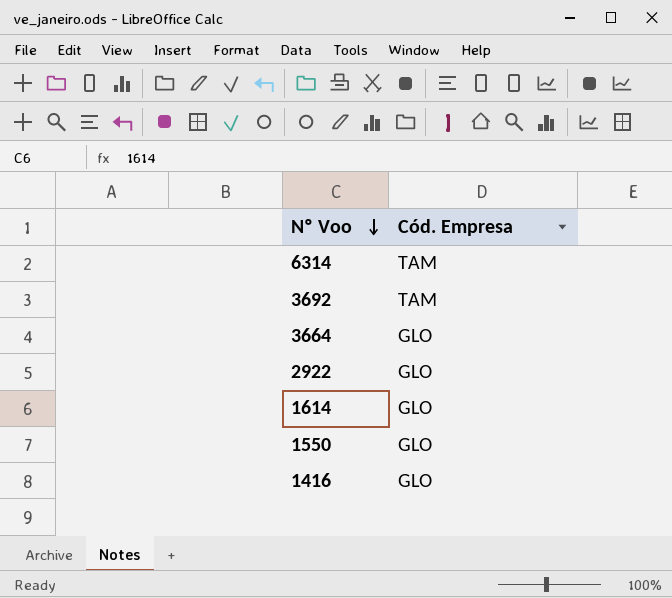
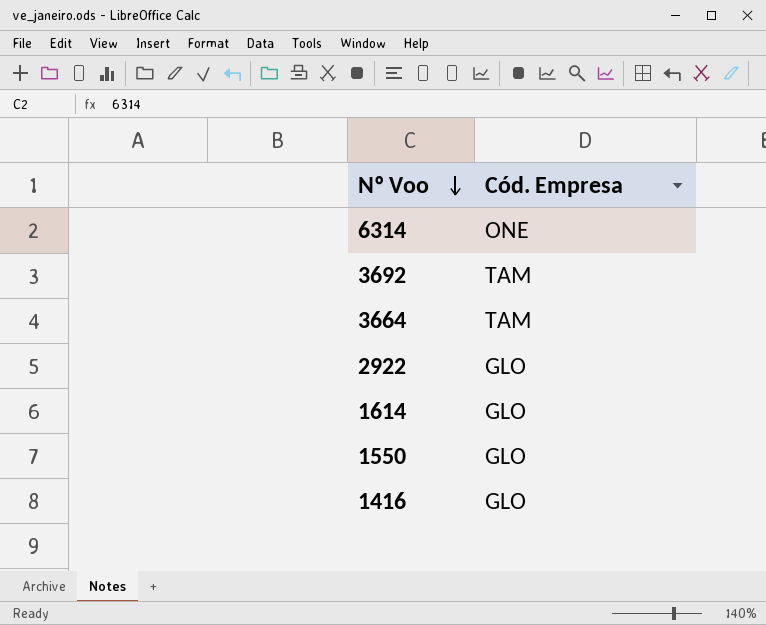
6314 | Cód. Empresa: TAM -> ONE
3664 | Cód. Empresa: GLO -> TAM

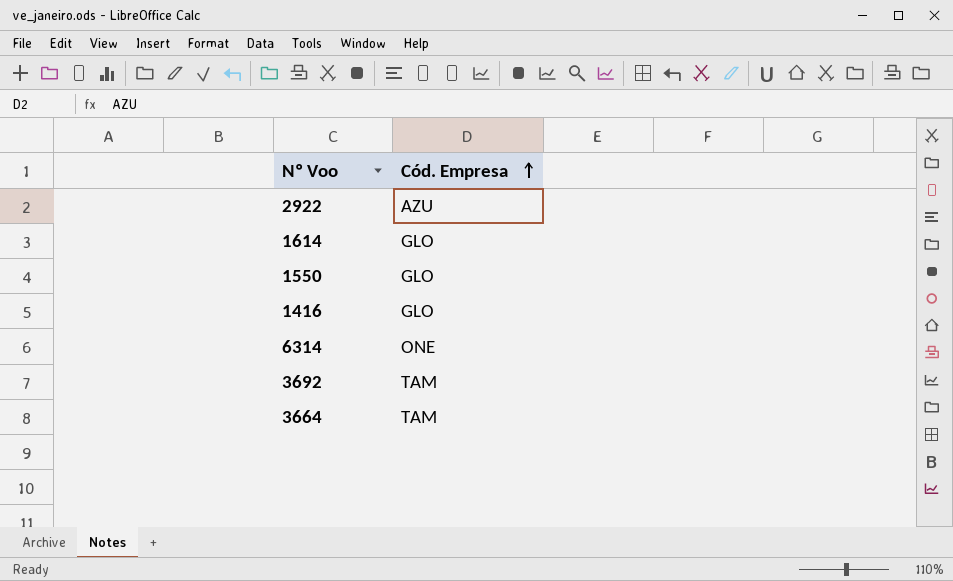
row order: Nº Voo descending -> Cód. Empresa ascending
2922 | Cód. Empresa: GLO -> AZU

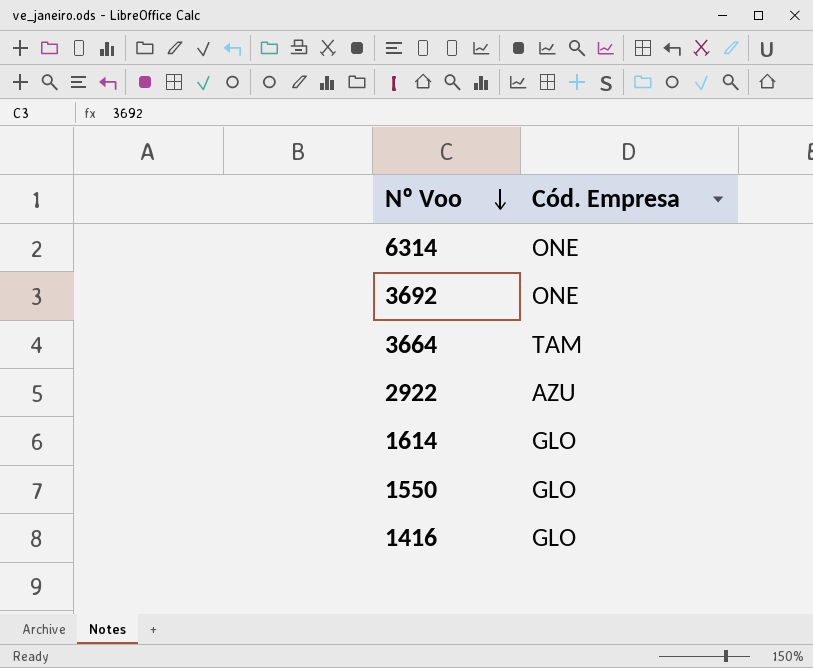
row order: Cód. Empresa ascending -> Nº Voo descending
3692 | Cód. Empresa: TAM -> ONE

